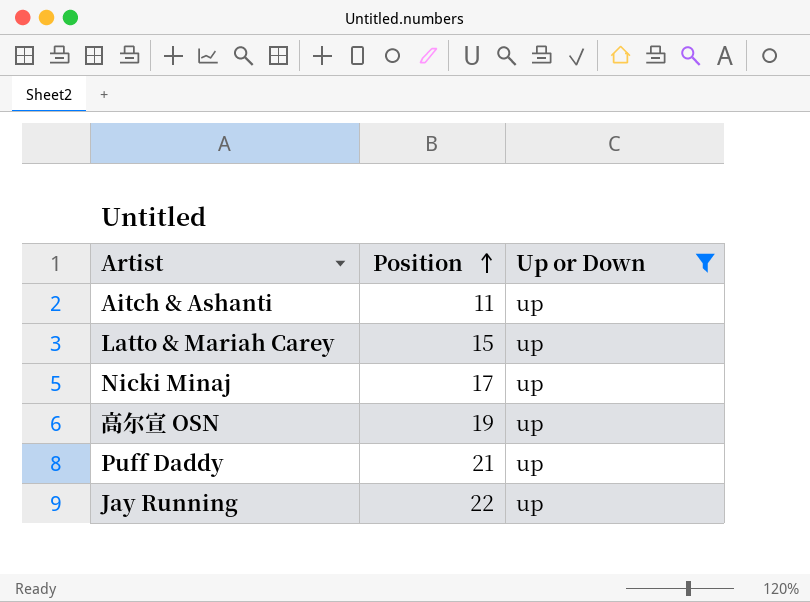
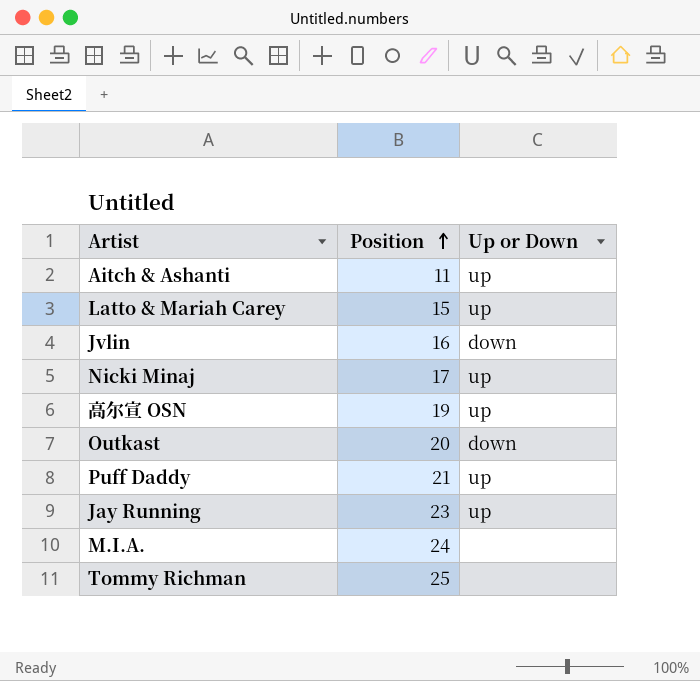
filter: Up or Down = up -> none
Jay Running | Position: 22 -> 23

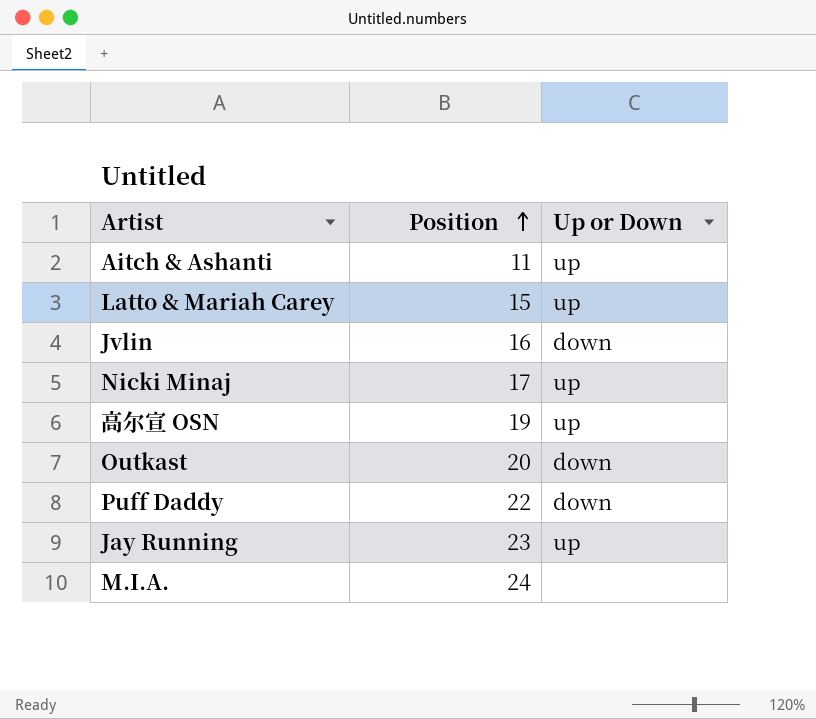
row Tommy Richman: 25 | none -> none
Puff Daddy | Position: 21 -> 22
Puff Daddy | Up or Down: up -> down

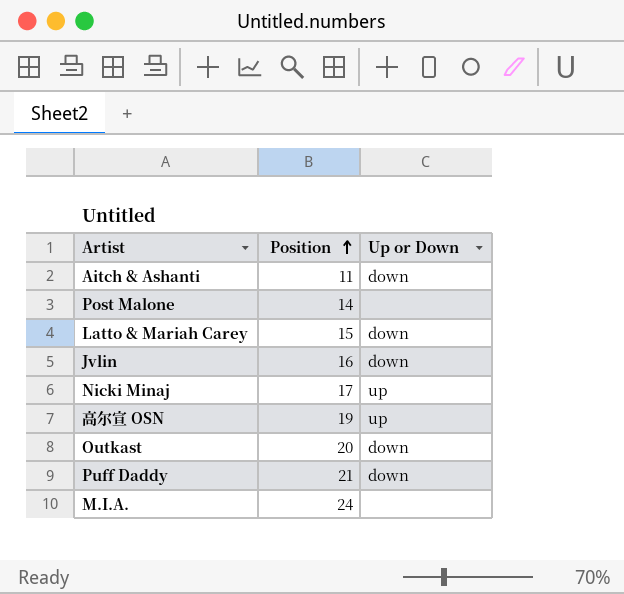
row Jay Running: 23 | up -> none
Aitch & Ashanti | Up or Down: up -> down
row Post Malone: none -> 14 | none
Latto & Mariah Carey | Up or Down: up -> down
Puff Daddy | Position: 22 -> 21

